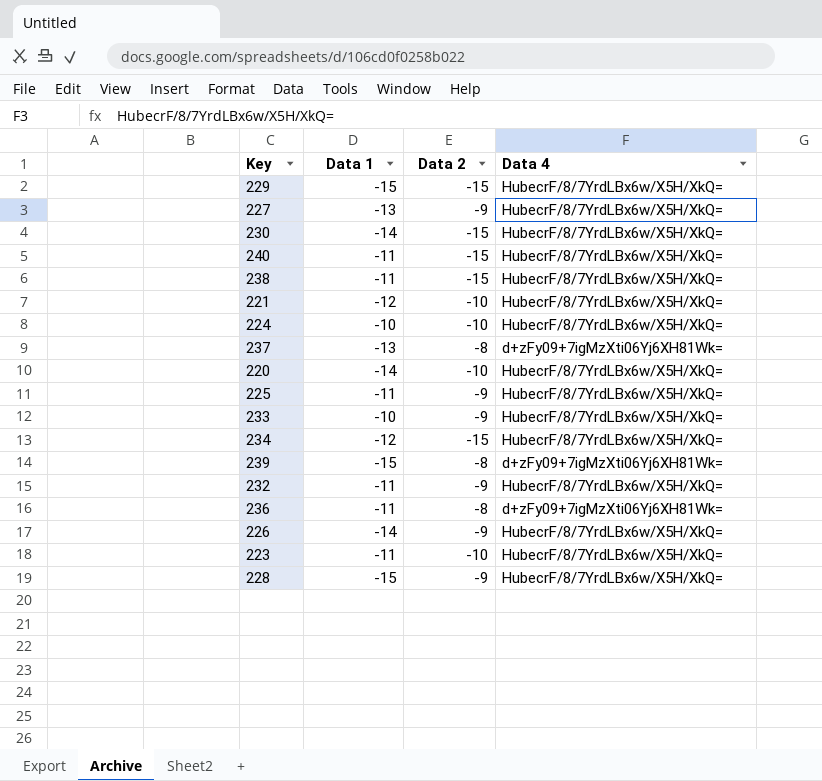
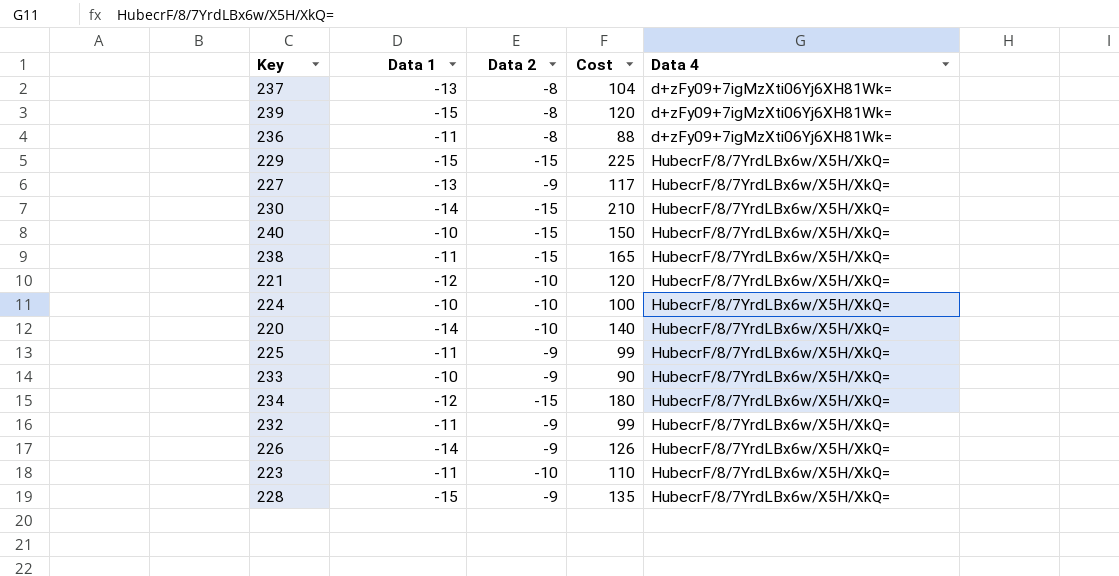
row order: none -> Data 4 ascending
column Cost | formula: none -> [Data 1] * [Data 2]
240 | Data 1: -11 -> -10

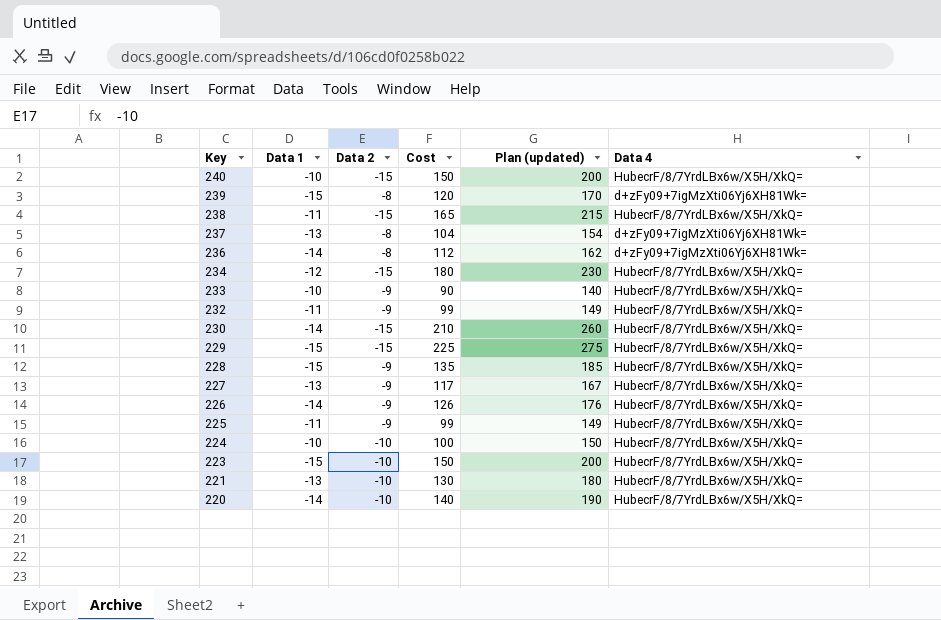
row order: Data 4 ascending -> Key descending
column Plan (updated) | formula: none -> [Cost] + 50
236 | Data 1: -11 -> -14
236 | Cost: 88 -> 112
223 | Data 1: -11 -> -15
223 | Cost: 110 -> 150
221 | Data 1: -12 -> -13
221 | Cost: 120 -> 130

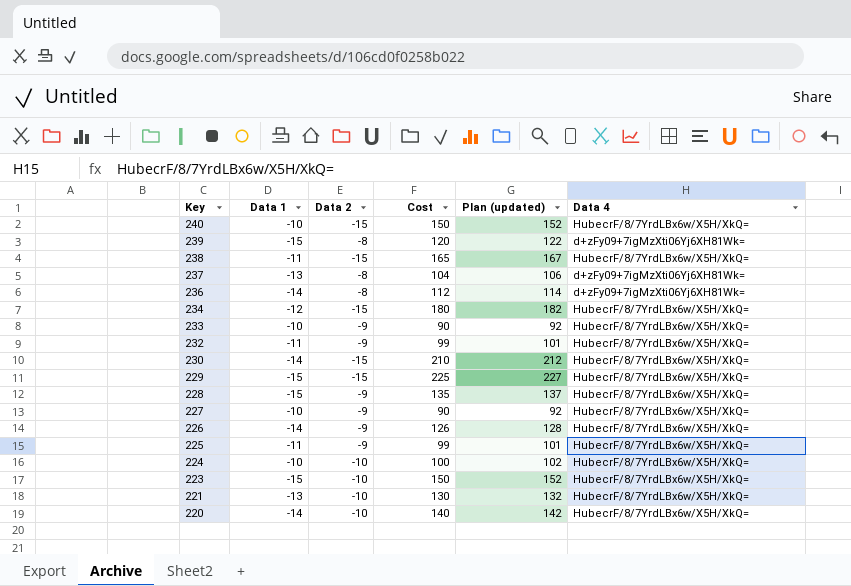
column Plan (updated) | formula: [Cost] + 50 -> [Cost] + 2
227 | Data 1: -13 -> -10
227 | Cost: 117 -> 90

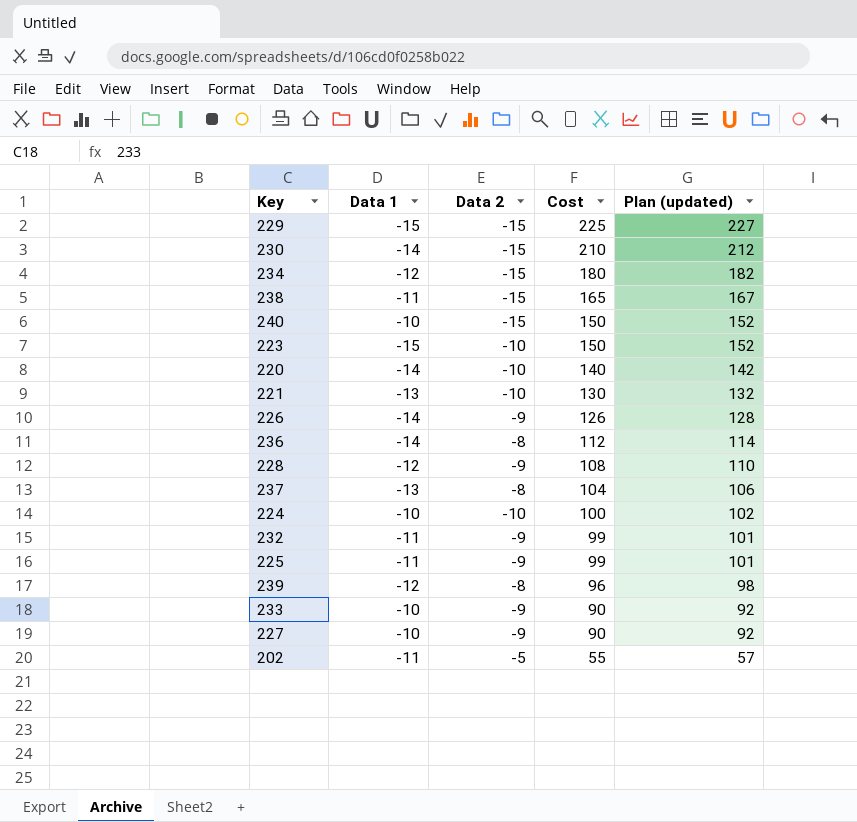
row order: Key descending -> Cost descending
column Data 4 | position: 6 -> none
228 | Data 1: -15 -> -12
228 | Cost: 135 -> 108
228 | Plan (updated): 137 -> 110
239 | Data 1: -15 -> -12
239 | Cost: 120 -> 96
239 | Plan (updated): 122 -> 98
row 202: none -> -11 | -5 | 55 | 57

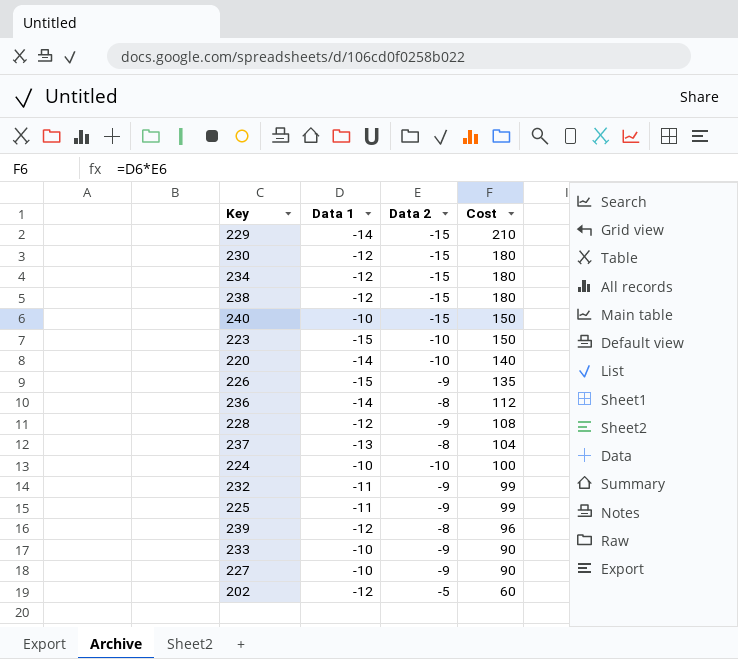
column Plan (updated) | formula: [Cost] + 2 -> none
row 221: -13 | -10 | 130 | 132 -> none
229 | Data 1: -15 -> -14
229 | Cost: 225 -> 210
230 | Data 1: -14 -> -12
230 | Cost: 210 -> 180
238 | Data 1: -11 -> -12
238 | Cost: 165 -> 180
226 | Data 1: -14 -> -15
226 | Cost: 126 -> 135
202 | Data 1: -11 -> -12
202 | Cost: 55 -> 60

